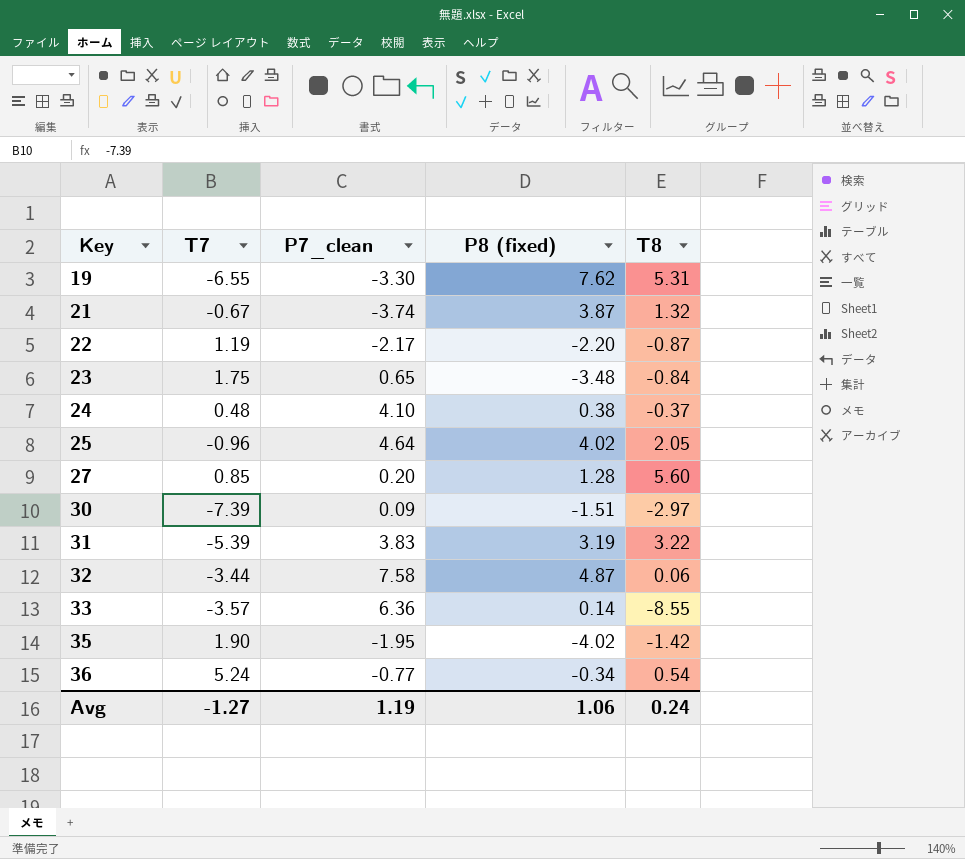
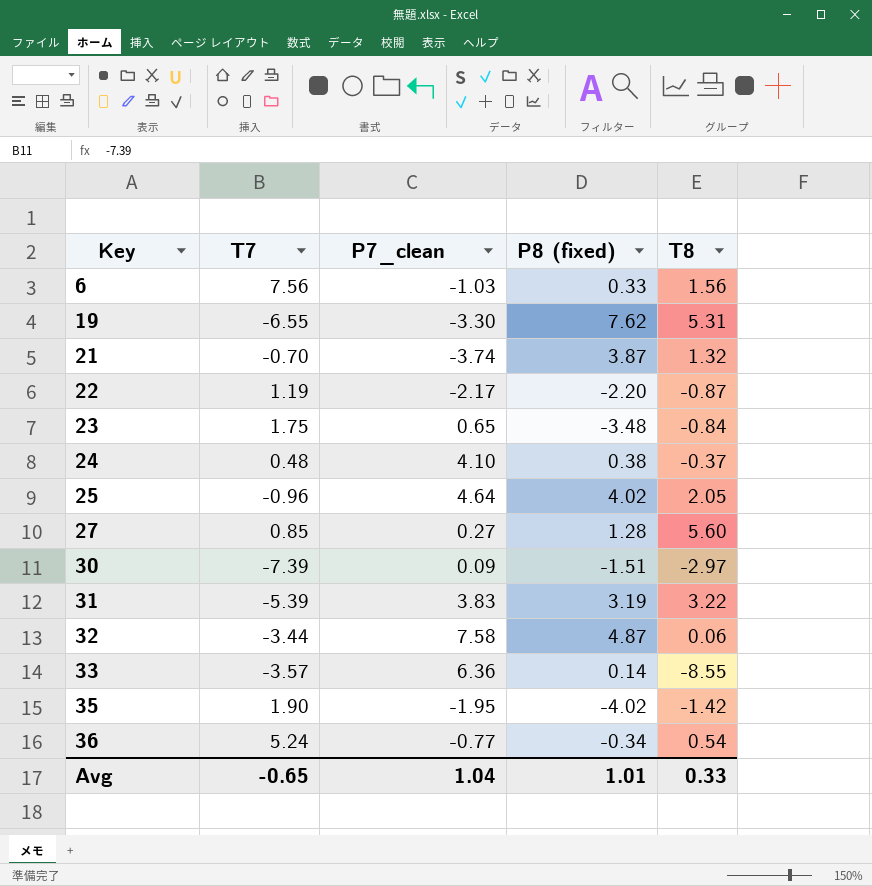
row 6: none -> 7.56 | -1.03 | 0.33 | 1.56
21 | T7: -0.67 -> -0.70
27 | P7_clean: 0.20 -> 0.27
Avg | T7: -1.27 -> -0.65
Avg | P7_clean: 1.19 -> 1.04
Avg | P8 (fixed): 1.06 -> 1.01
Avg | T8: 0.24 -> 0.33

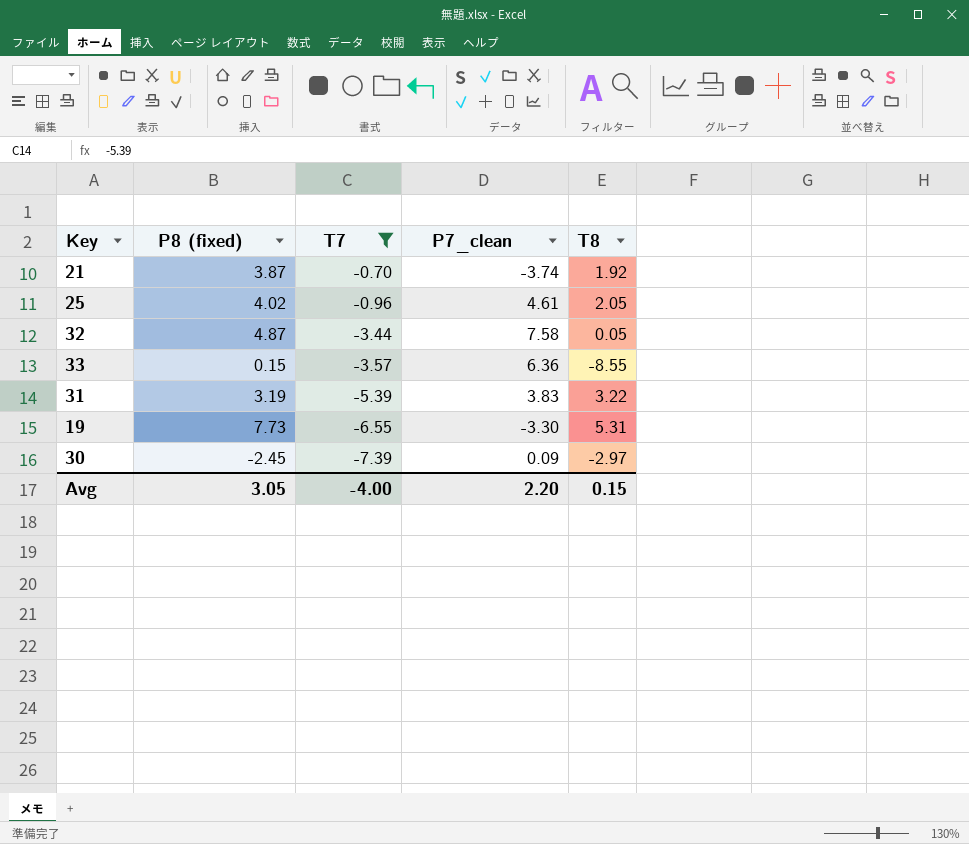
filter: none -> T7 <= -0.70
row order: Key ascending -> T7 descending
column P8 (fixed) | position: 4 -> 2
21 | T8: 1.32 -> 1.92
25 | P7_clean: 4.64 -> 4.61
32 | T8: 0.06 -> 0.05
33 | P8 (fixed): 0.14 -> 0.15
19 | P8 (fixed): 7.62 -> 7.73
30 | P8 (fixed): -1.51 -> -2.45
Avg | P8 (fixed): 1.01 -> 3.05
Avg | T7: -0.65 -> -4.00
Avg | P7_clean: 1.04 -> 2.20
Avg | T8: 0.33 -> 0.15

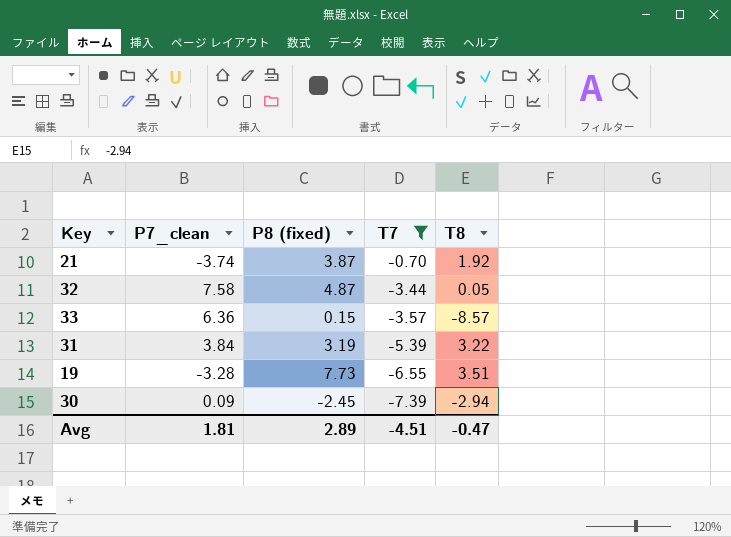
column P7_clean | position: 4 -> 2
row 25: 4.02 | -0.96 | 4.61 | 2.05 -> none
33 | T8: -8.55 -> -8.57
31 | P7_clean: 3.83 -> 3.84
19 | P7_clean: -3.30 -> -3.28
19 | T8: 5.31 -> 3.51
30 | T8: -2.97 -> -2.94
Avg | P7_clean: 2.20 -> 1.81
Avg | P8 (fixed): 3.05 -> 2.89
Avg | T7: -4.00 -> -4.51
Avg | T8: 0.15 -> -0.47

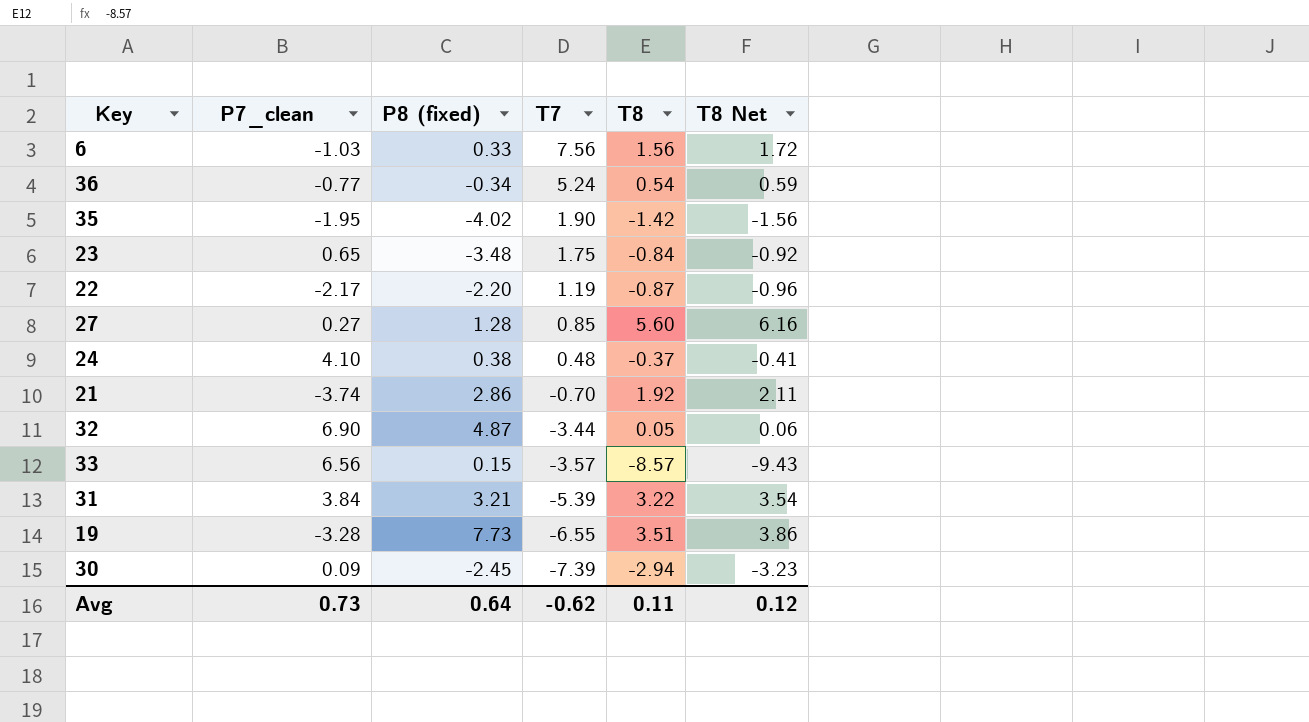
filter: T7 <= -0.70 -> none
column T8 Net | formula: none -> [T8] * 1.1
21 | P8 (fixed): 3.87 -> 2.86
32 | P7_clean: 7.58 -> 6.90
33 | P7_clean: 6.36 -> 6.56
31 | P8 (fixed): 3.19 -> 3.21
Avg | P7_clean: 1.81 -> 0.73
Avg | P8 (fixed): 2.89 -> 0.64
Avg | T7: -4.51 -> -0.62
Avg | T8: -0.47 -> 0.11

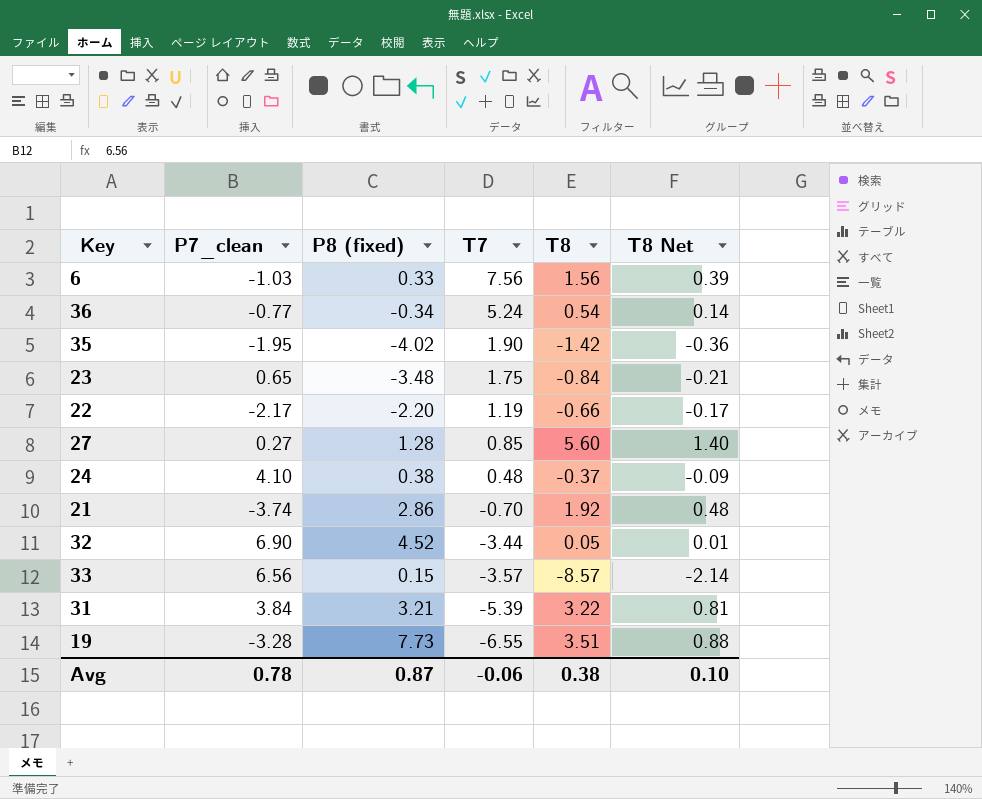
column T8 Net | formula: [T8] * 1.1 -> [T8] * 0.25
row 30: 0.09 | -2.45 | -7.39 | -2.94 | -3.23 -> none
22 | T8: -0.87 -> -0.66
32 | P8 (fixed): 4.87 -> 4.52
Avg | P7_clean: 0.73 -> 0.78
Avg | P8 (fixed): 0.64 -> 0.87
Avg | T7: -0.62 -> -0.06
Avg | T8: 0.11 -> 0.38
Avg | T8 Net: 0.12 -> 0.10

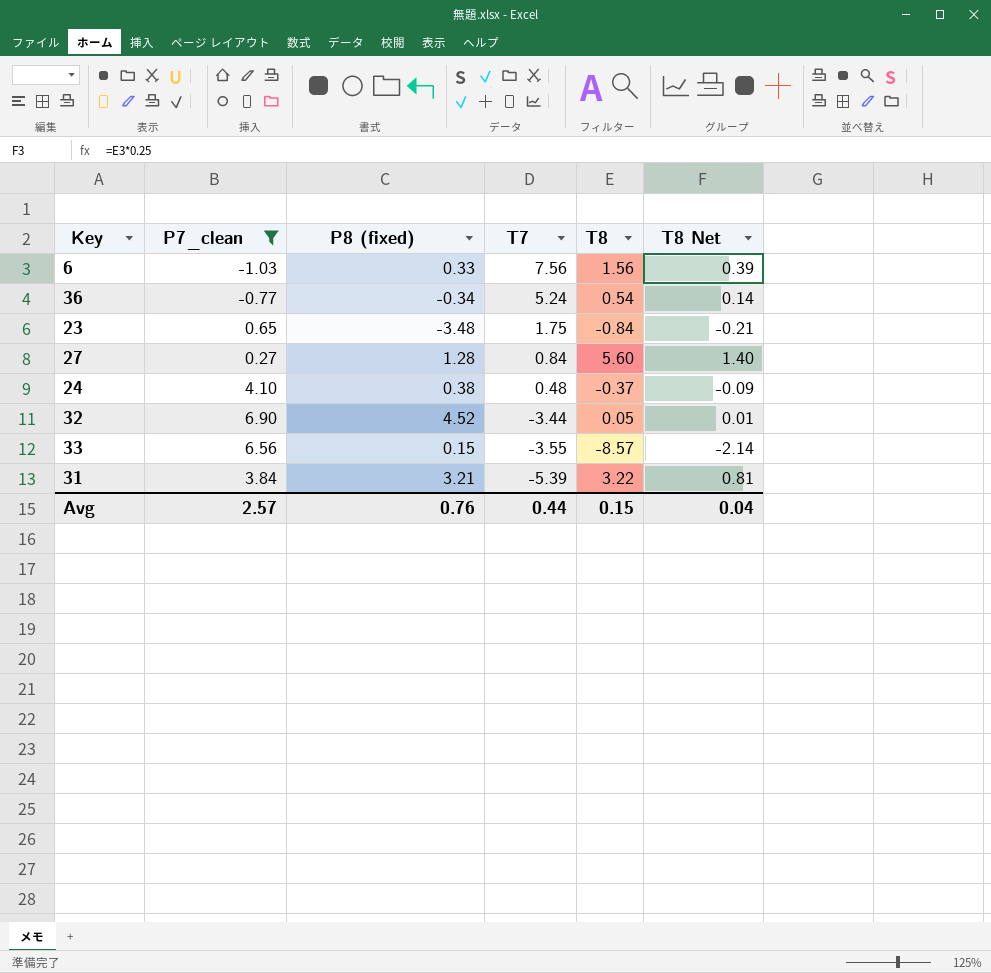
filter: none -> P7_clean >= -1.03
27 | T7: 0.85 -> 0.84
33 | T7: -3.57 -> -3.55
Avg | P7_clean: 0.78 -> 2.57
Avg | P8 (fixed): 0.87 -> 0.76
Avg | T7: -0.06 -> 0.44
Avg | T8: 0.38 -> 0.15
Avg | T8 Net: 0.10 -> 0.04

